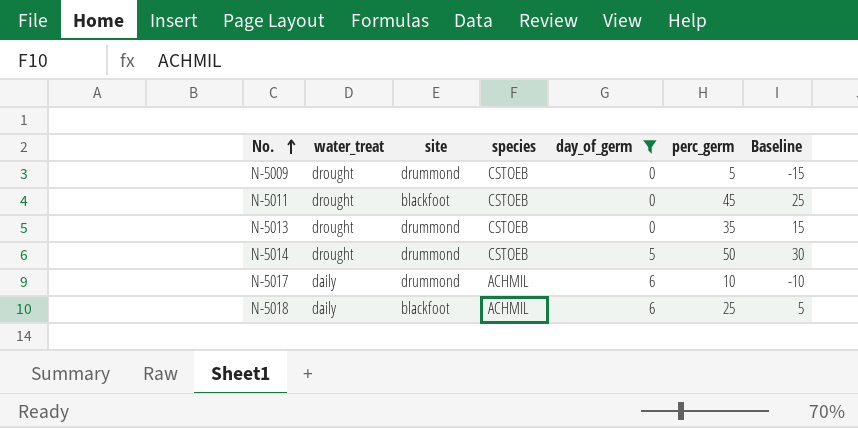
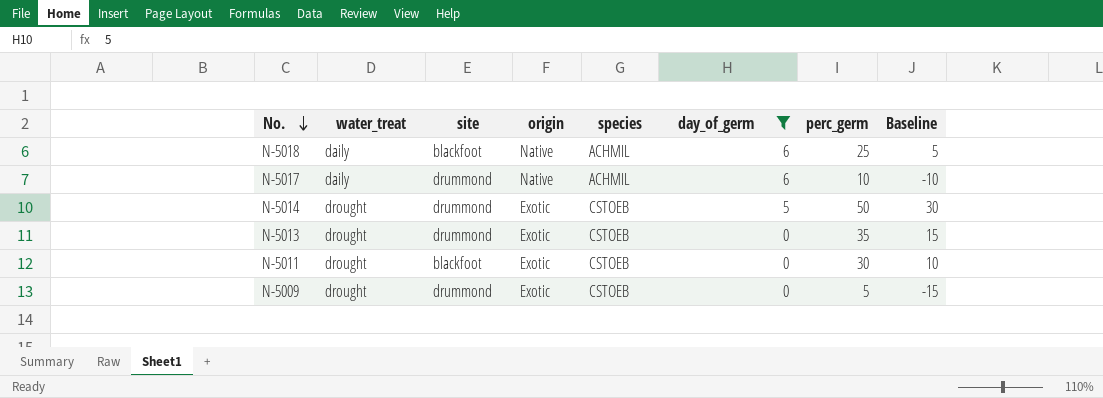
row order: No. ascending -> No. descending
column origin | position: none -> 4
N-5011 | perc_germ: 45 -> 30
N-5011 | Baseline: 25 -> 10

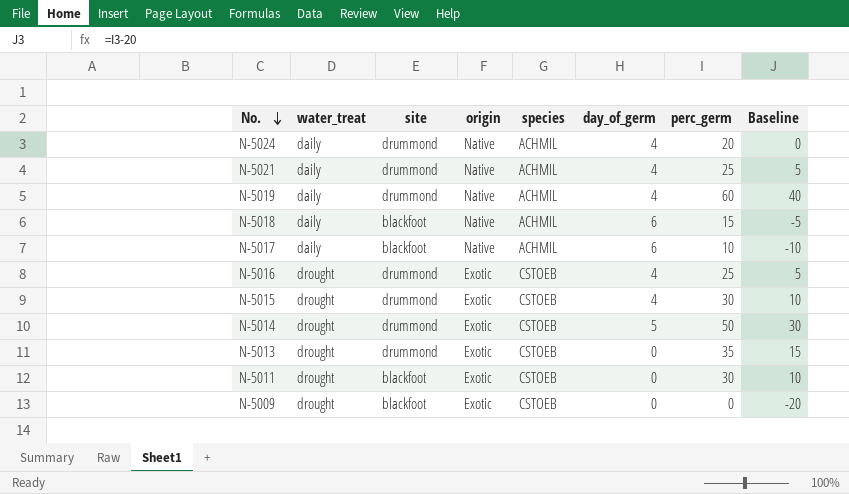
filter: day_of_germ != 4 -> none
N-5018 | perc_germ: 25 -> 15
N-5018 | Baseline: 5 -> -5
N-5017 | site: drummond -> blackfoot
N-5009 | site: drummond -> blackfoot
N-5009 | perc_germ: 5 -> 0
N-5009 | Baseline: -15 -> -20

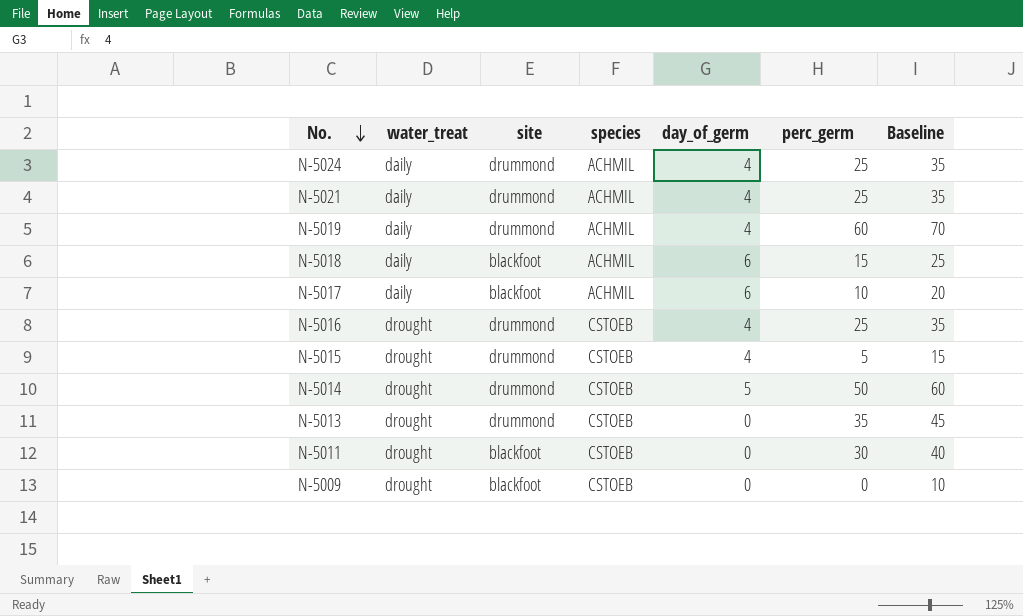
column origin | position: 4 -> none
column Baseline | formula: [perc_germ] - 20 -> [perc_germ] + 10
N-5024 | perc_germ: 20 -> 25
N-5015 | perc_germ: 30 -> 5

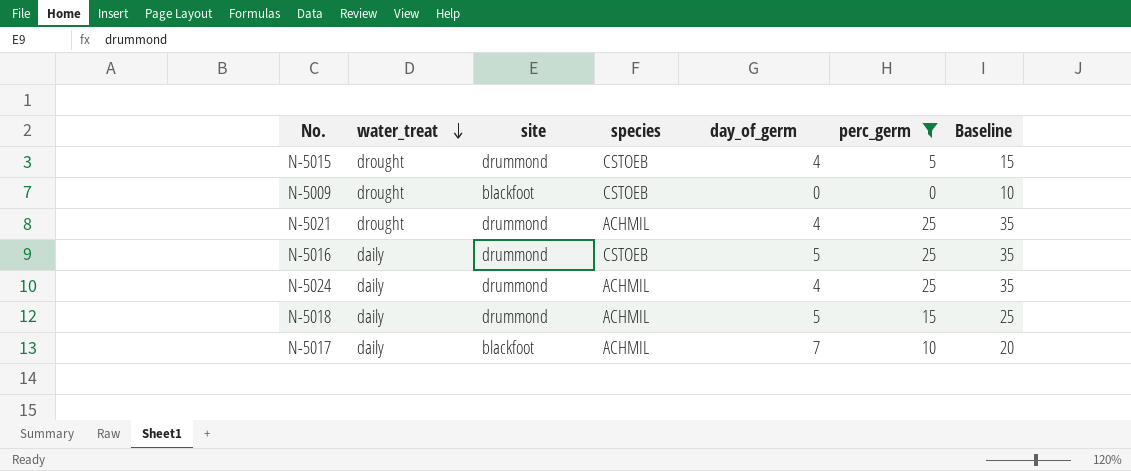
filter: none -> perc_germ <= 25
row order: No. descending -> water_treat descending
N-5021 | water_treat: daily -> drought
N-5016 | water_treat: drought -> daily
N-5016 | day_of_germ: 4 -> 5
N-5018 | site: blackfoot -> drummond
N-5018 | day_of_germ: 6 -> 5
N-5017 | day_of_germ: 6 -> 7

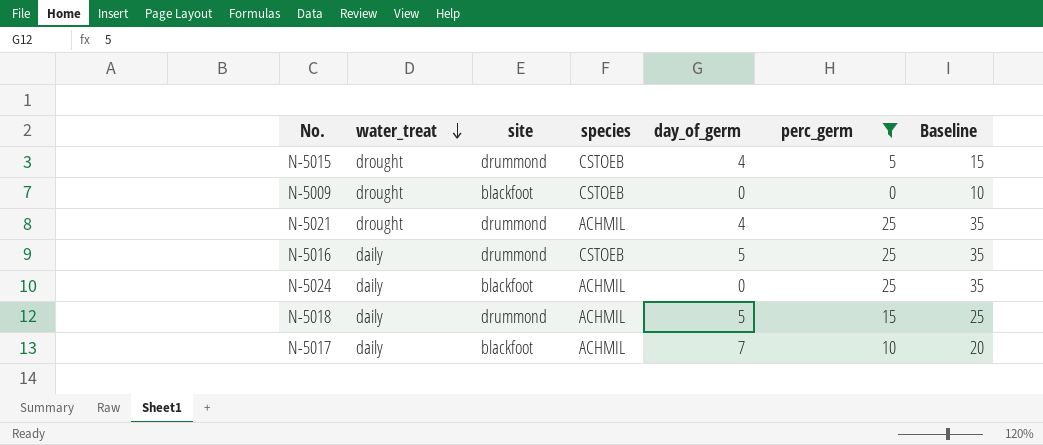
N-5024 | site: drummond -> blackfoot
N-5024 | day_of_germ: 4 -> 0

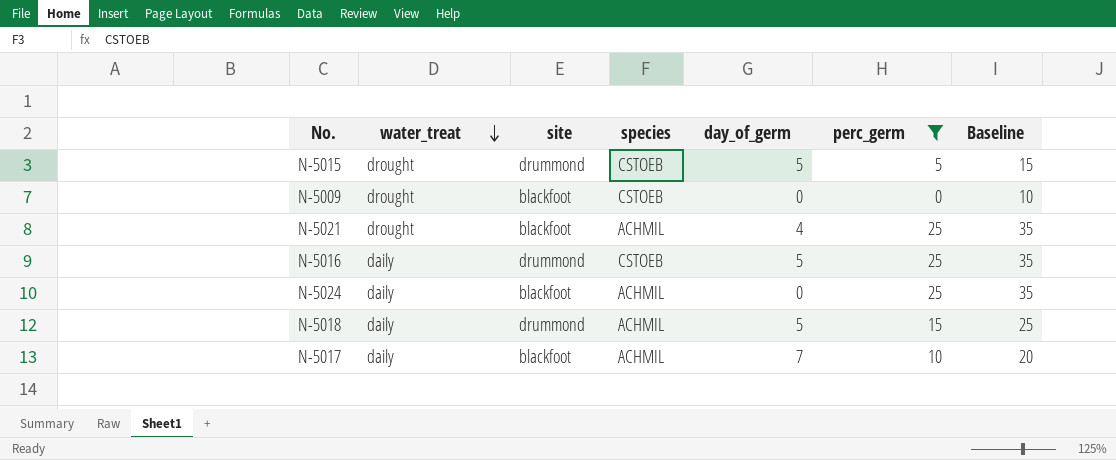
N-5015 | day_of_germ: 4 -> 5
N-5021 | site: drummond -> blackfoot

